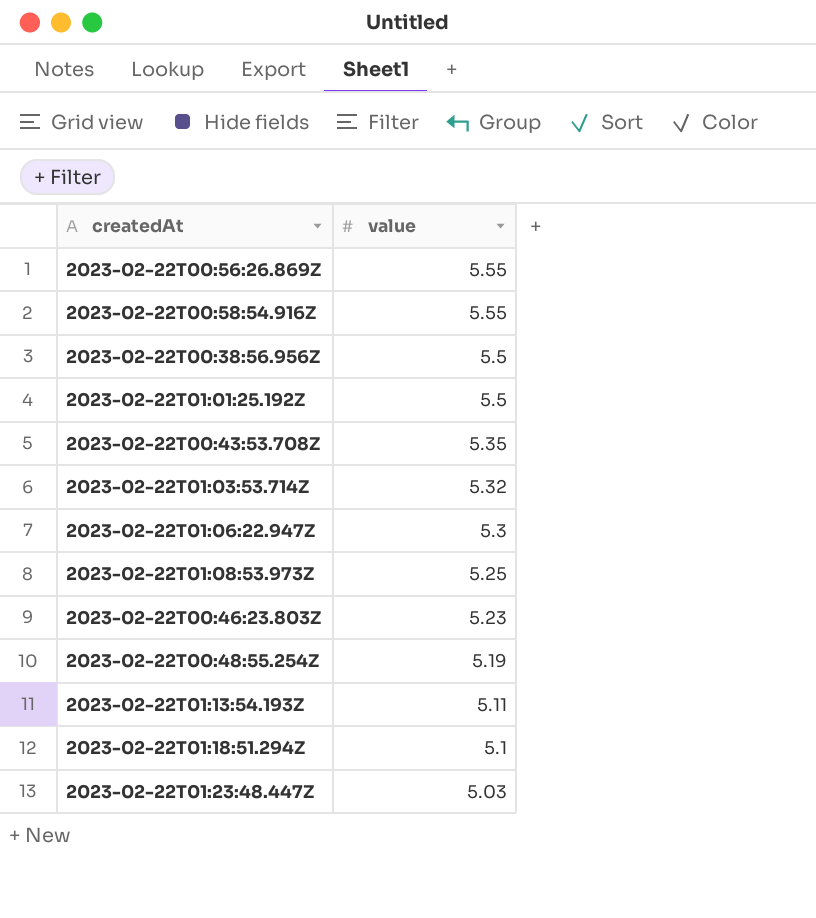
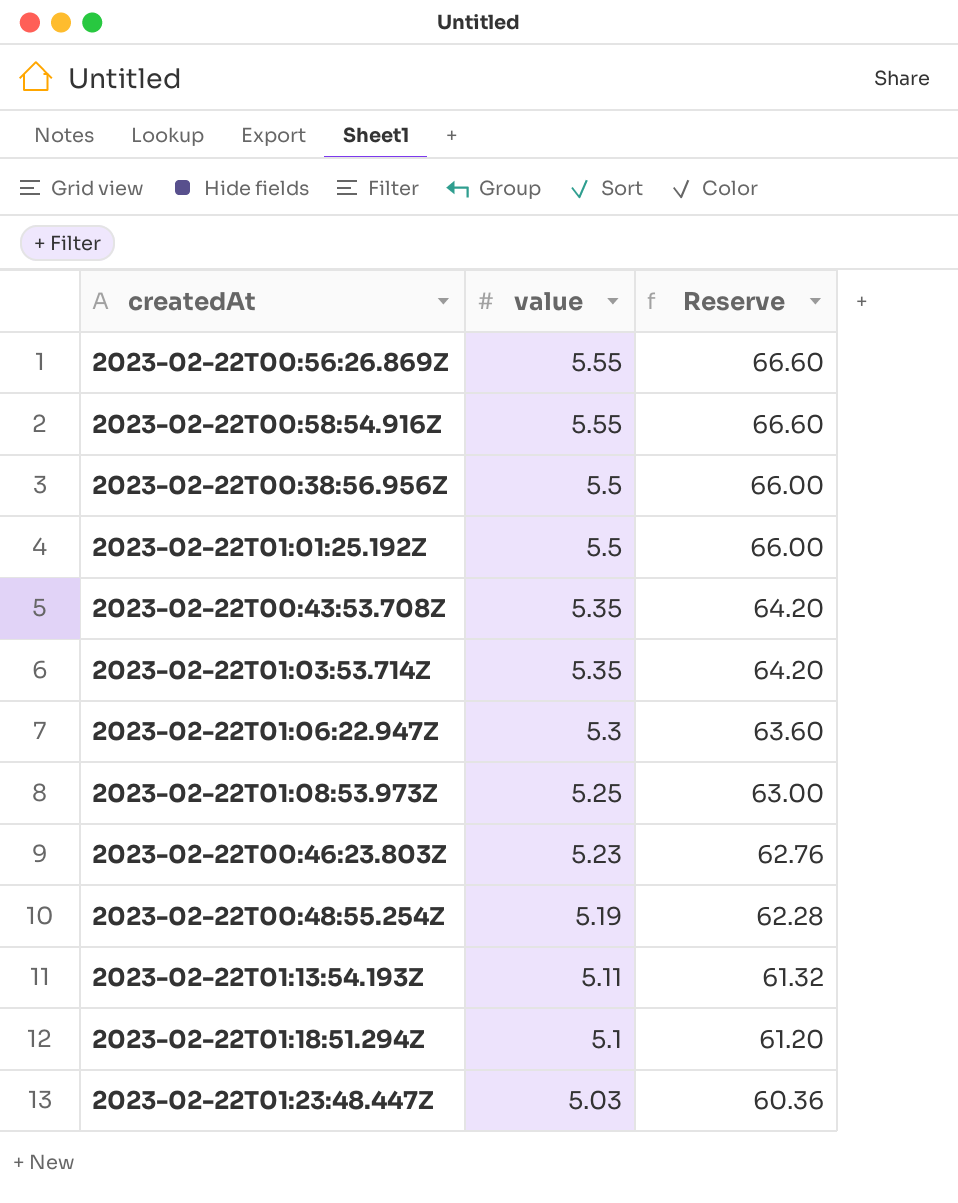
column Reserve | formula: none -> [value] * 12
2023-02-22T01:03:53.714Z | value: 5.32 -> 5.35

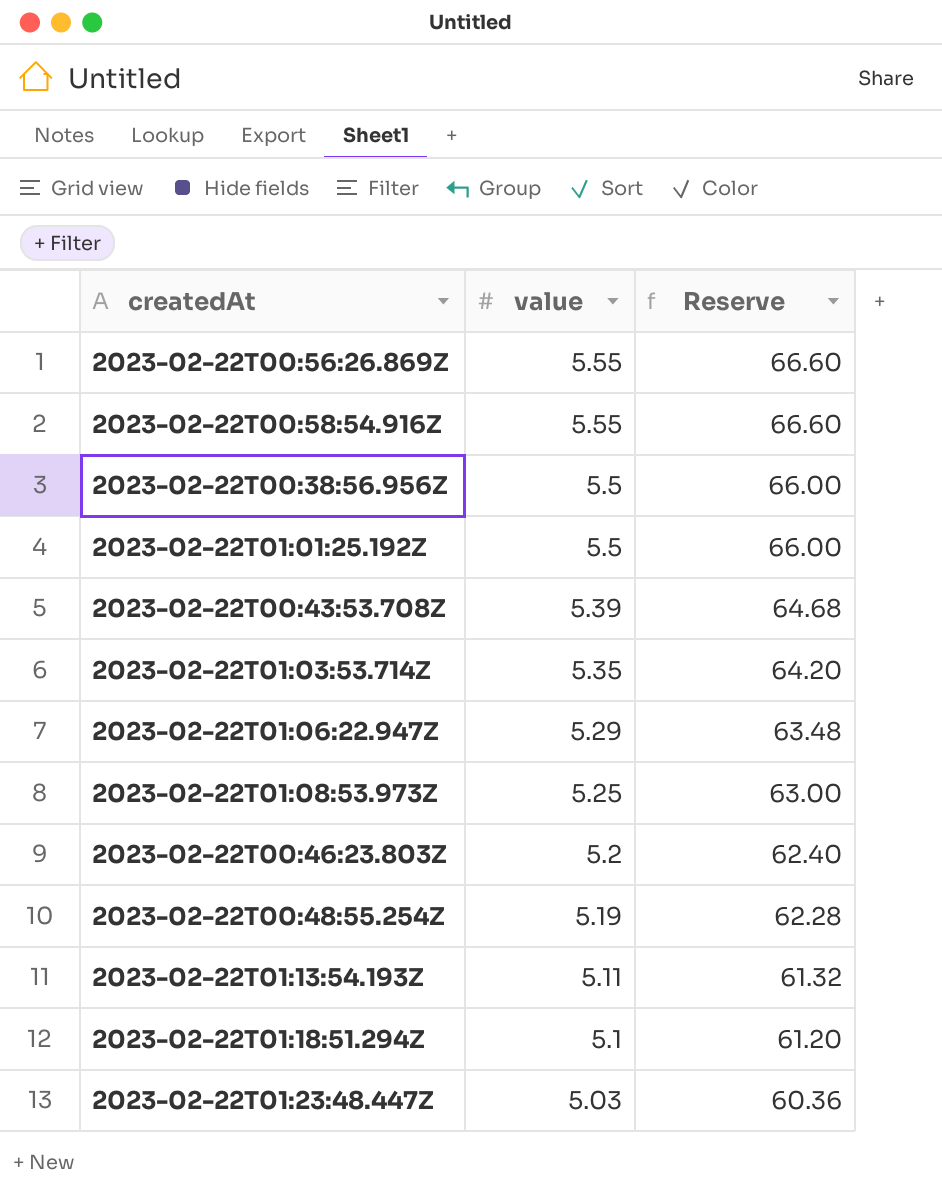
2023-02-22T00:43:53.708Z | value: 5.35 -> 5.39
2023-02-22T00:43:53.708Z | Reserve: 64.20 -> 64.68
2023-02-22T01:06:22.947Z | value: 5.3 -> 5.29
2023-02-22T01:06:22.947Z | Reserve: 63.60 -> 63.48
2023-02-22T00:46:23.803Z | value: 5.23 -> 5.2
2023-02-22T00:46:23.803Z | Reserve: 62.76 -> 62.40

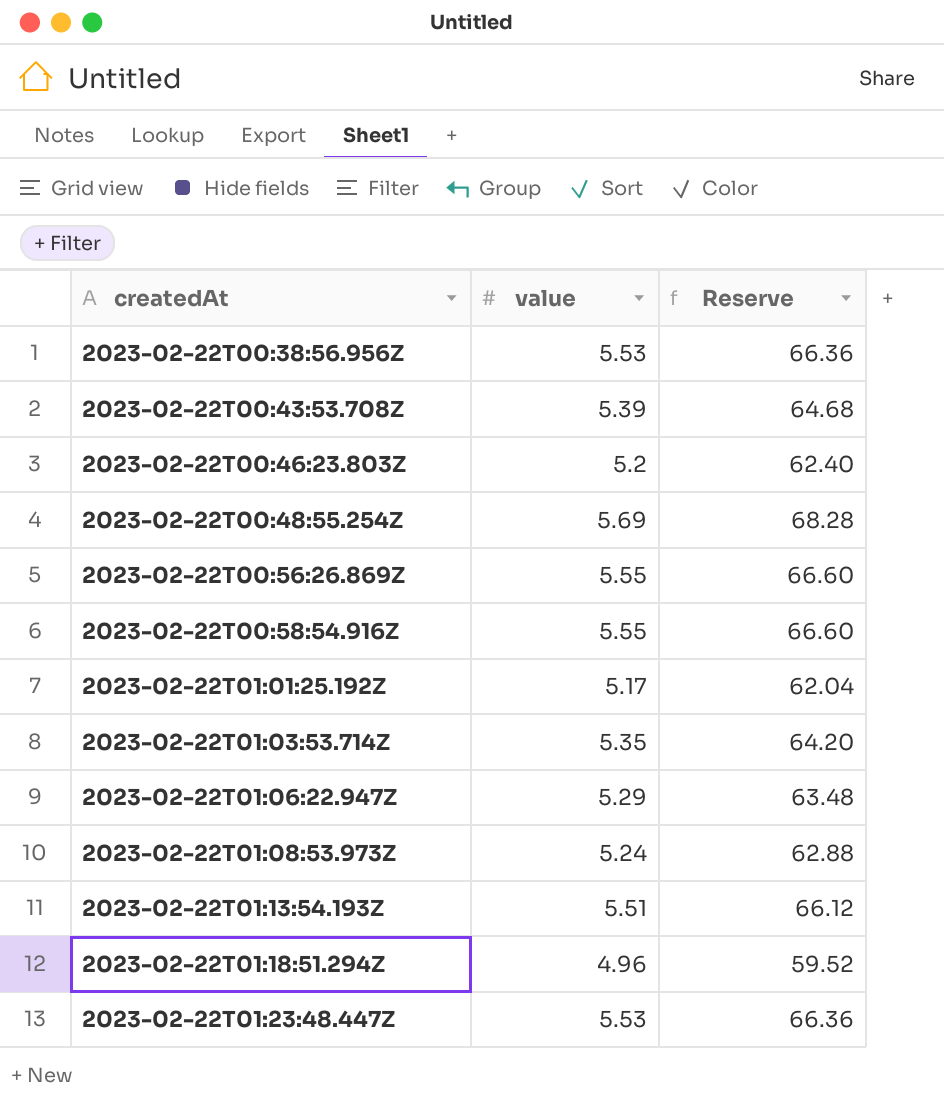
row order: value descending -> createdAt ascending
2023-02-22T00:38:56.956Z | value: 5.5 -> 5.53
2023-02-22T00:38:56.956Z | Reserve: 66.00 -> 66.36
2023-02-22T00:48:55.254Z | value: 5.19 -> 5.69
2023-02-22T00:48:55.254Z | Reserve: 62.28 -> 68.28
2023-02-22T01:01:25.192Z | value: 5.5 -> 5.17
2023-02-22T01:01:25.192Z | Reserve: 66.00 -> 62.04
2023-02-22T01:08:53.973Z | value: 5.25 -> 5.24
2023-02-22T01:08:53.973Z | Reserve: 63.00 -> 62.88
2023-02-22T01:13:54.193Z | value: 5.11 -> 5.51
2023-02-22T01:13:54.193Z | Reserve: 61.32 -> 66.12
2023-02-22T01:18:51.294Z | value: 5.1 -> 4.96
2023-02-22T01:18:51.294Z | Reserve: 61.20 -> 59.52
2023-02-22T01:23:48.447Z | value: 5.03 -> 5.53
2023-02-22T01:23:48.447Z | Reserve: 60.36 -> 66.36

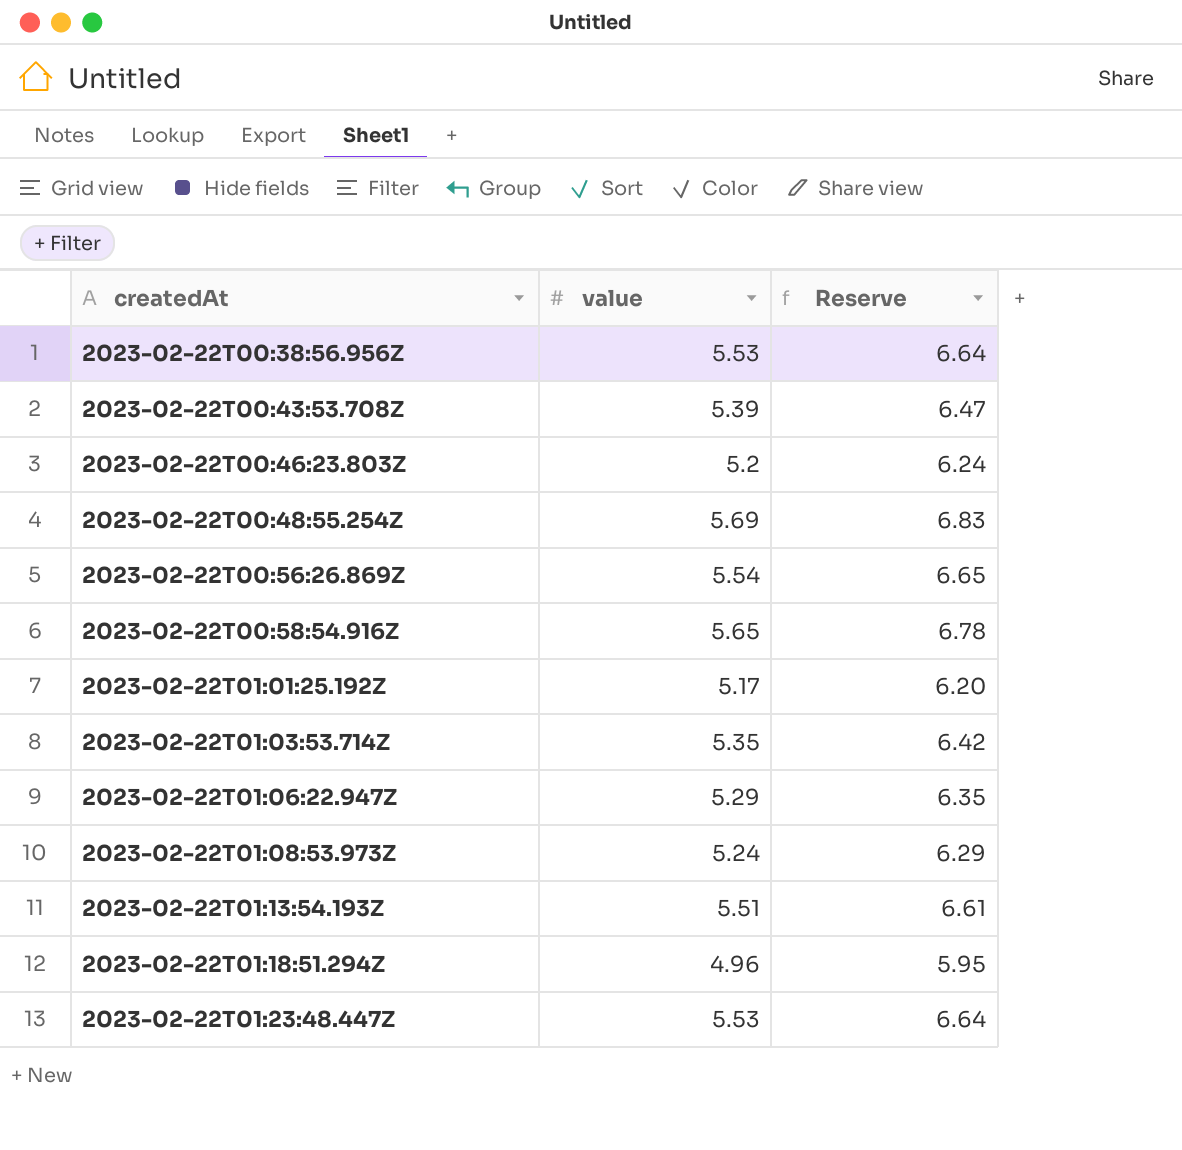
column Reserve | formula: [value] * 12 -> [value] * 1.2
2023-02-22T00:56:26.869Z | value: 5.55 -> 5.54
2023-02-22T00:58:54.916Z | value: 5.55 -> 5.65

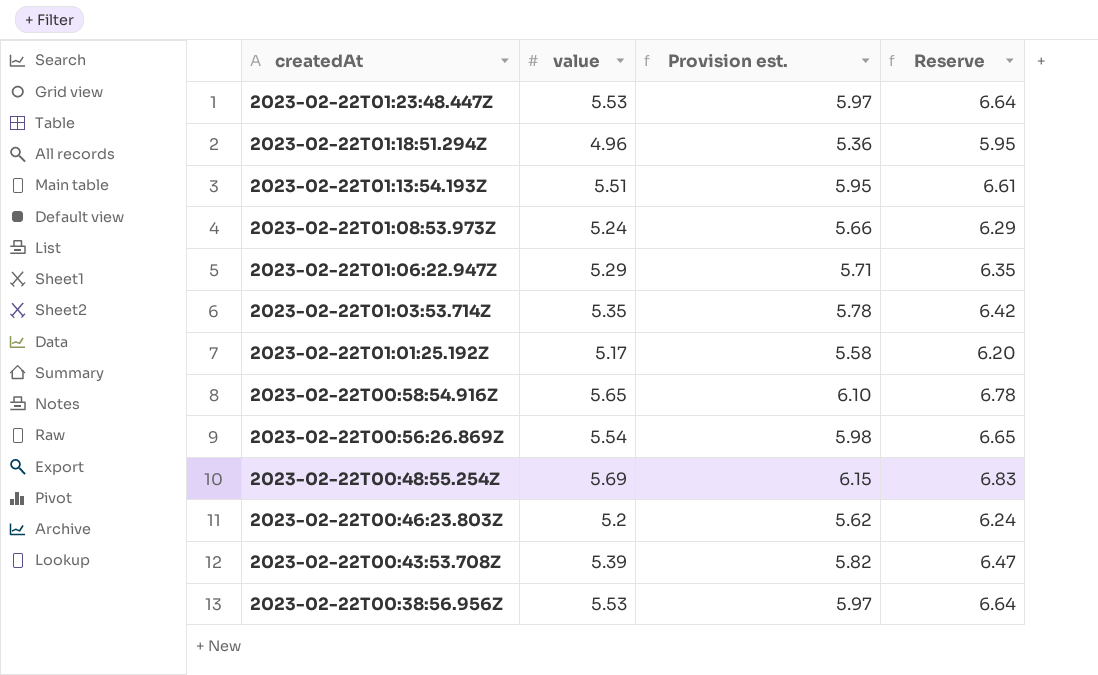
row order: createdAt ascending -> createdAt descending
column Provision est. | formula: none -> [value] * 1.08

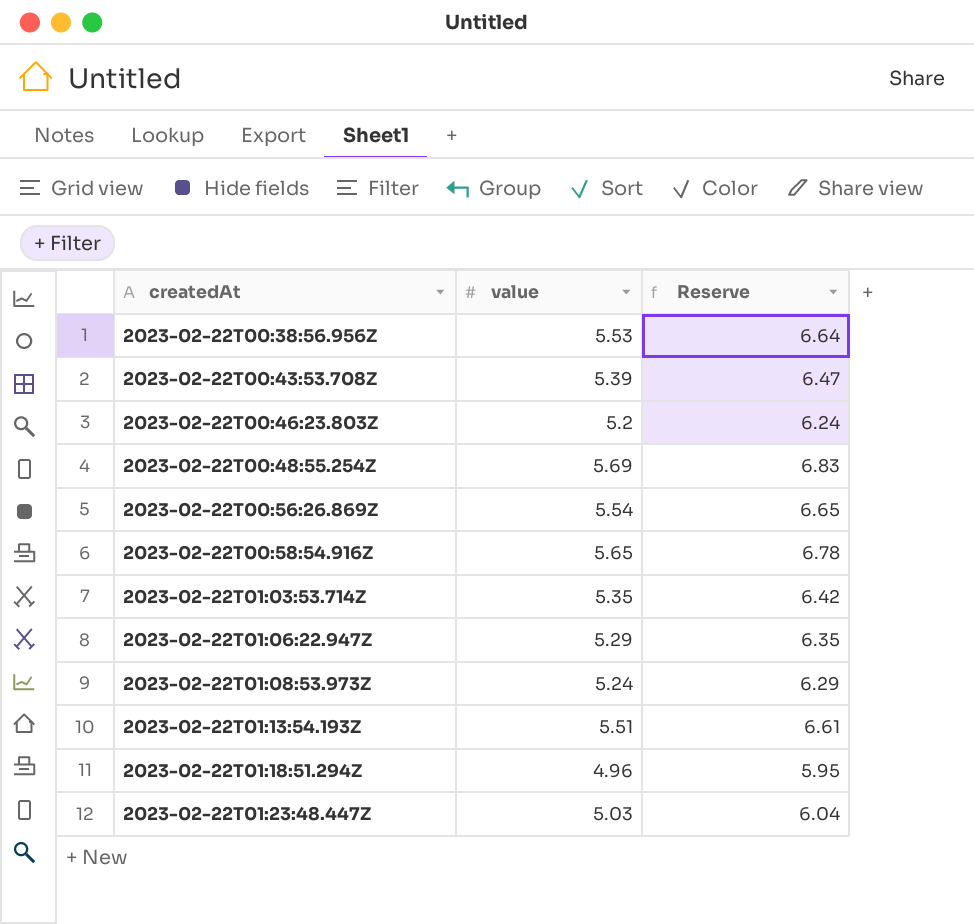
row order: createdAt descending -> createdAt ascending
column Provision est. | formula: [value] * 1.08 -> none
row 2023-02-22T01:01:25.192Z: 5.17 | 5.58 | 6.20 -> none
2023-02-22T01:23:48.447Z | value: 5.53 -> 5.03
2023-02-22T01:23:48.447Z | Reserve: 6.64 -> 6.04

